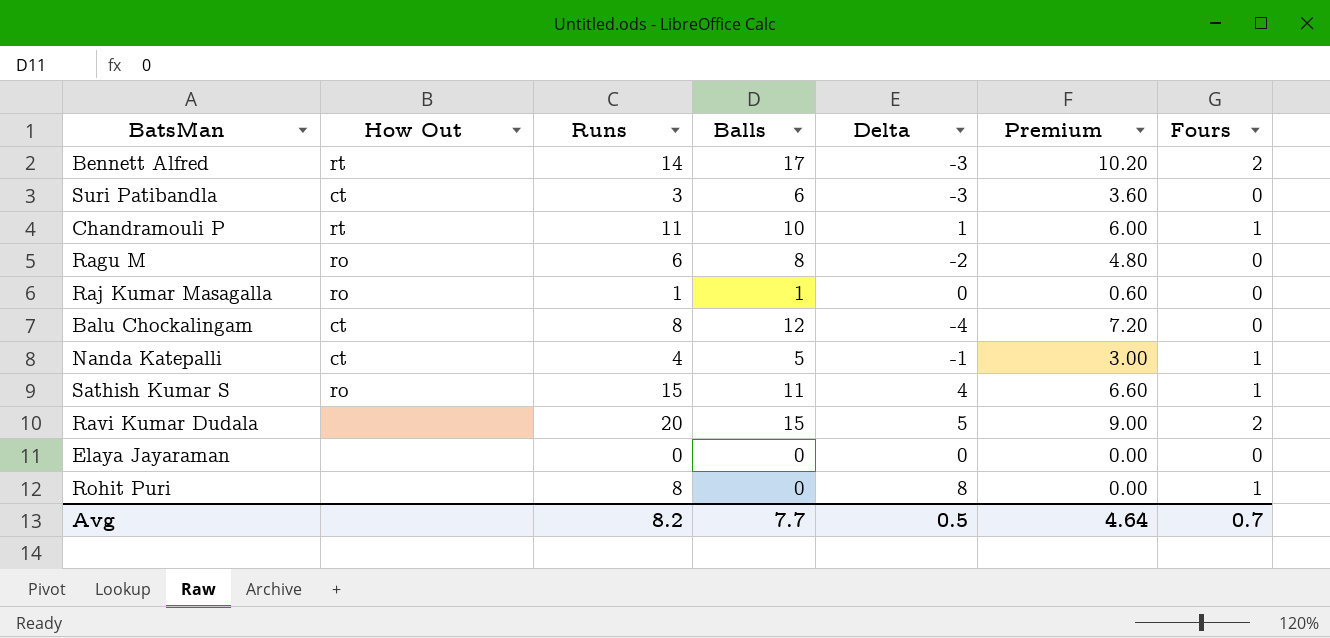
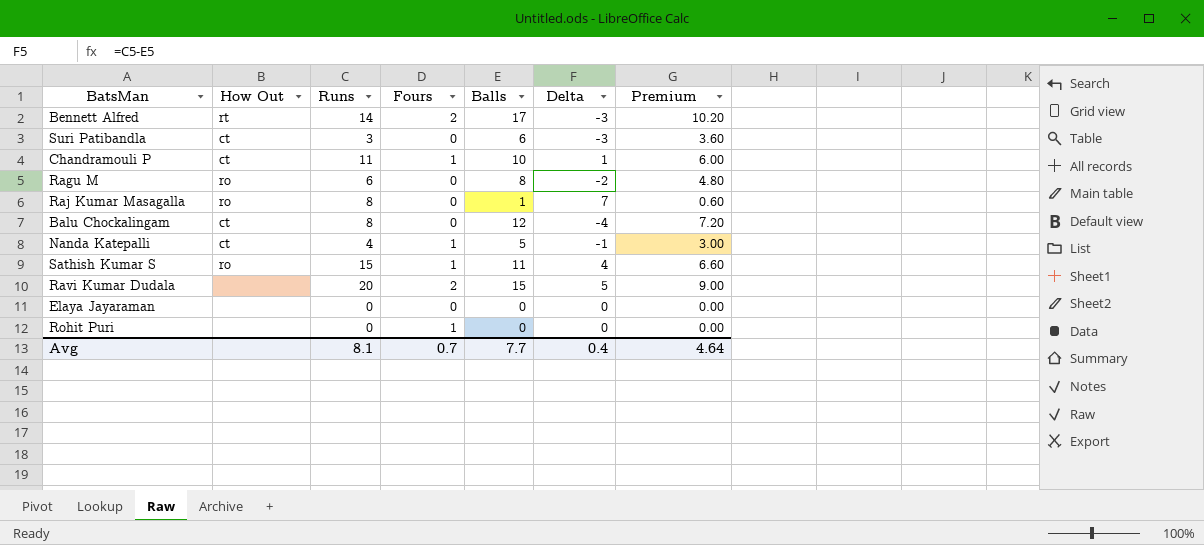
column Fours | position: 7 -> 4
Chandramouli P | How Out: rt -> ct
Raj Kumar Masagalla | Runs: 1 -> 8
Raj Kumar Masagalla | Delta: 0 -> 7
Rohit Puri | Runs: 8 -> 0
Rohit Puri | Delta: 8 -> 0
Avg | Runs: 8.2 -> 8.1
Avg | Delta: 0.5 -> 0.4

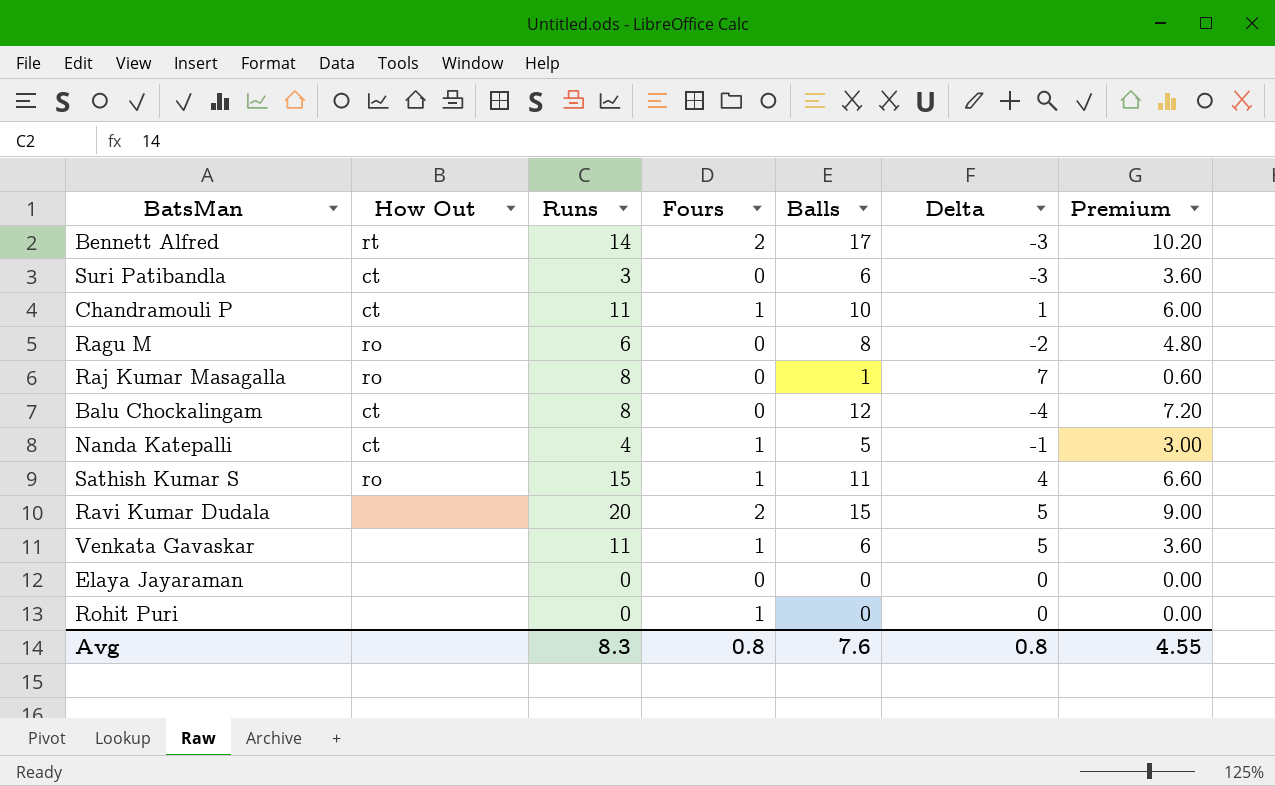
row Venkata Gavaskar: none -> none | 11 | 1 | 6 | 5 | 3.60
Avg | Runs: 8.1 -> 8.3
Avg | Fours: 0.7 -> 0.8
Avg | Balls: 7.7 -> 7.6
Avg | Delta: 0.4 -> 0.8
Avg | Premium: 4.64 -> 4.55

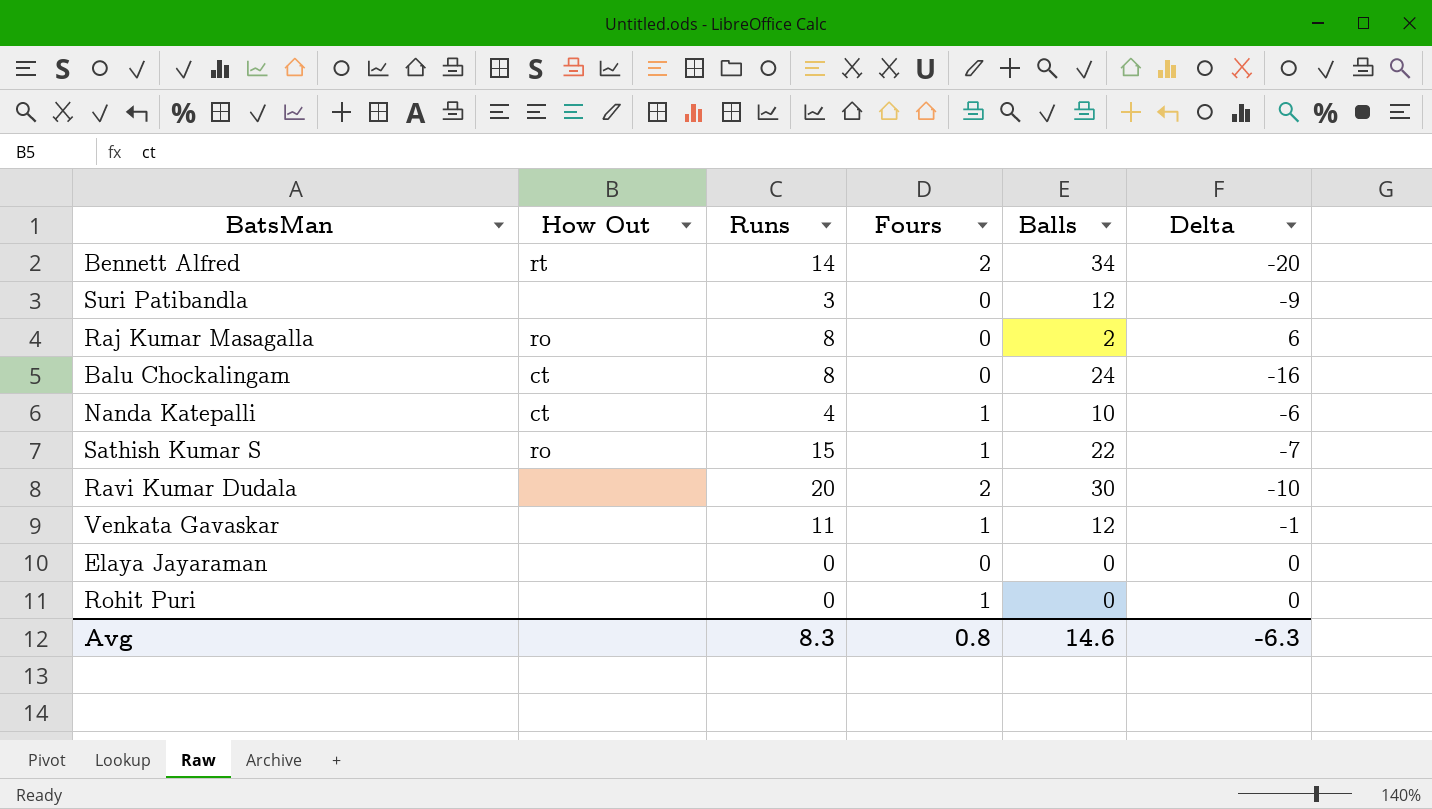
column Premium | formula: [Balls] * 0.6 -> none
row Chandramouli P: ct | 11 | 1 | 10 | 1 | 6.00 -> none
row Ragu M: ro | 6 | 0 | 8 | -2 | 4.80 -> none
Bennett Alfred | Balls: 17 -> 34
Bennett Alfred | Delta: -3 -> -20
Suri Patibandla | How Out: ct -> none
Suri Patibandla | Balls: 6 -> 12
Suri Patibandla | Delta: -3 -> -9
Raj Kumar Masagalla | Balls: 1 -> 2
Raj Kumar Masagalla | Delta: 7 -> 6
Balu Chockalingam | Balls: 12 -> 24
Balu Chockalingam | Delta: -4 -> -16
Nanda Katepalli | Balls: 5 -> 10
Nanda Katepalli | Delta: -1 -> -6
Sathish Kumar S | Balls: 11 -> 22
Sathish Kumar S | Delta: 4 -> -7
Ravi Kumar Dudala | Balls: 15 -> 30
Ravi Kumar Dudala | Delta: 5 -> -10
Venkata Gavaskar | Balls: 6 -> 12
Venkata Gavaskar | Delta: 5 -> -1
Avg | Balls: 7.6 -> 14.6
Avg | Delta: 0.8 -> -6.3

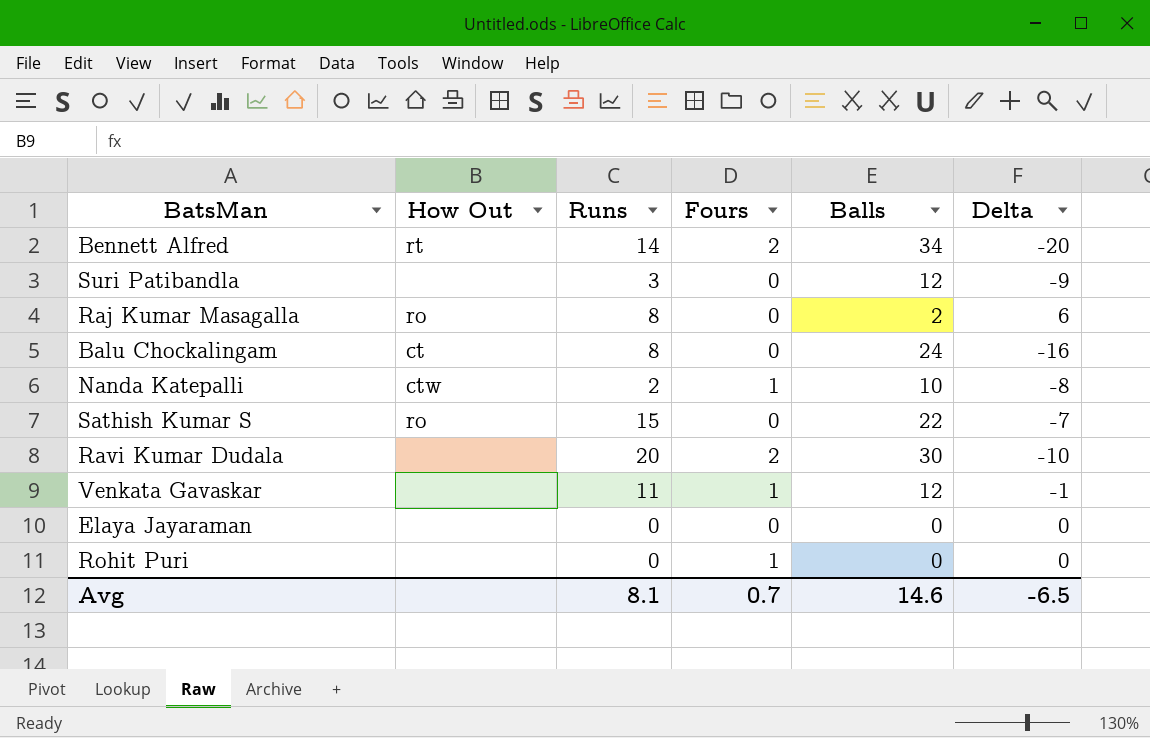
Nanda Katepalli | How Out: ct -> ctw
Nanda Katepalli | Runs: 4 -> 2
Nanda Katepalli | Delta: -6 -> -8
Sathish Kumar S | Fours: 1 -> 0
Avg | Runs: 8.3 -> 8.1
Avg | Fours: 0.8 -> 0.7
Avg | Delta: -6.3 -> -6.5

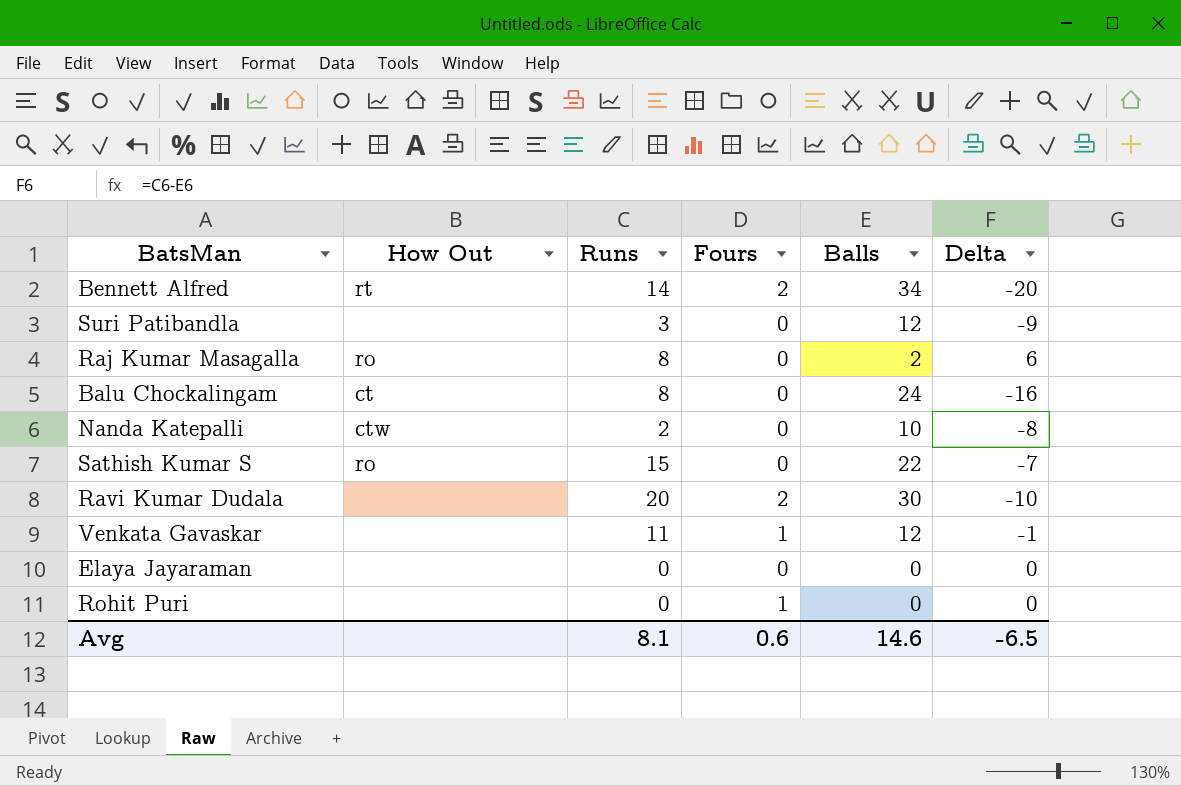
Nanda Katepalli | Fours: 1 -> 0
Avg | Fours: 0.7 -> 0.6

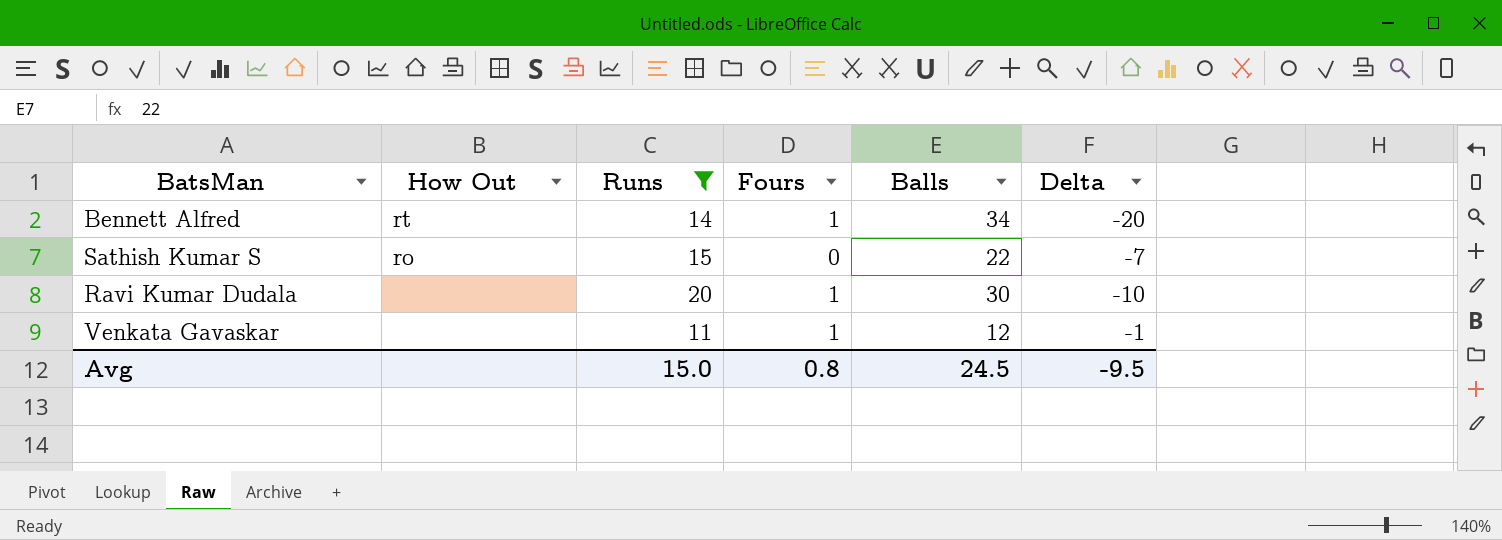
filter: none -> Runs >= 11
Bennett Alfred | Fours: 2 -> 1
Ravi Kumar Dudala | Fours: 2 -> 1
Avg | Runs: 8.1 -> 15.0
Avg | Fours: 0.6 -> 0.8
Avg | Balls: 14.6 -> 24.5
Avg | Delta: -6.5 -> -9.5

